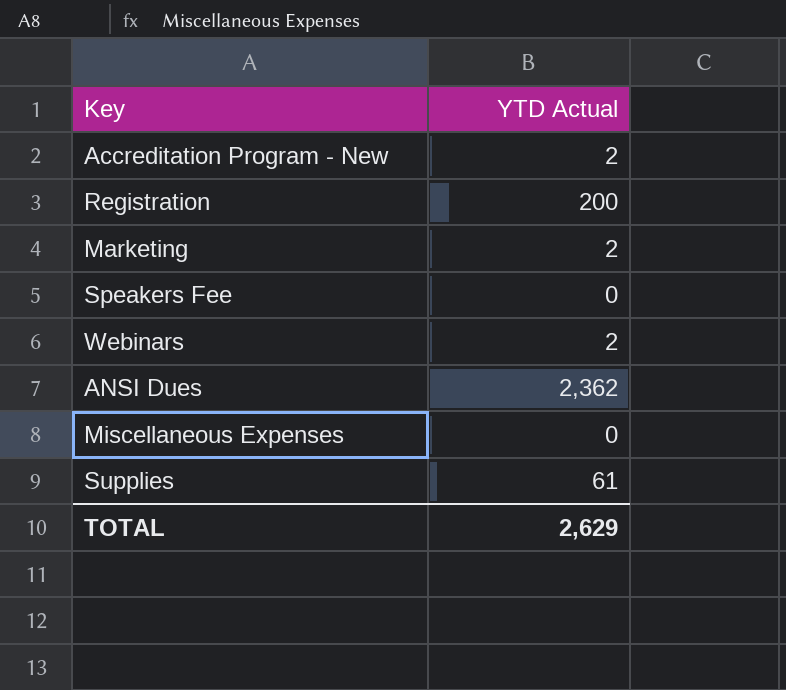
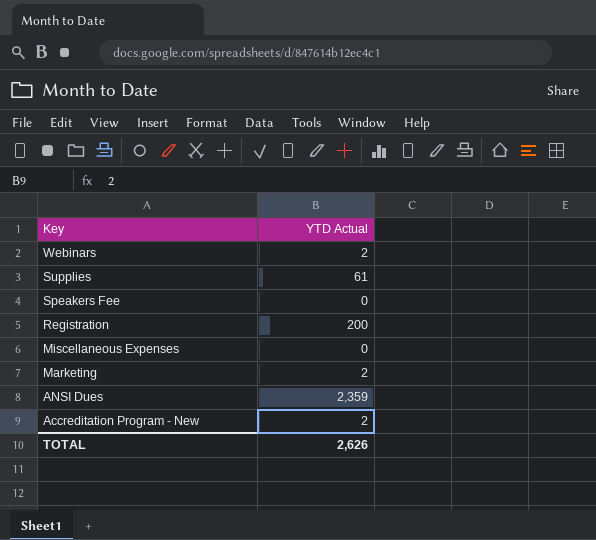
row order: none -> Key descending
ANSI Dues | YTD Actual: 2,362 -> 2,359
TOTAL | YTD Actual: 2,629 -> 2,626

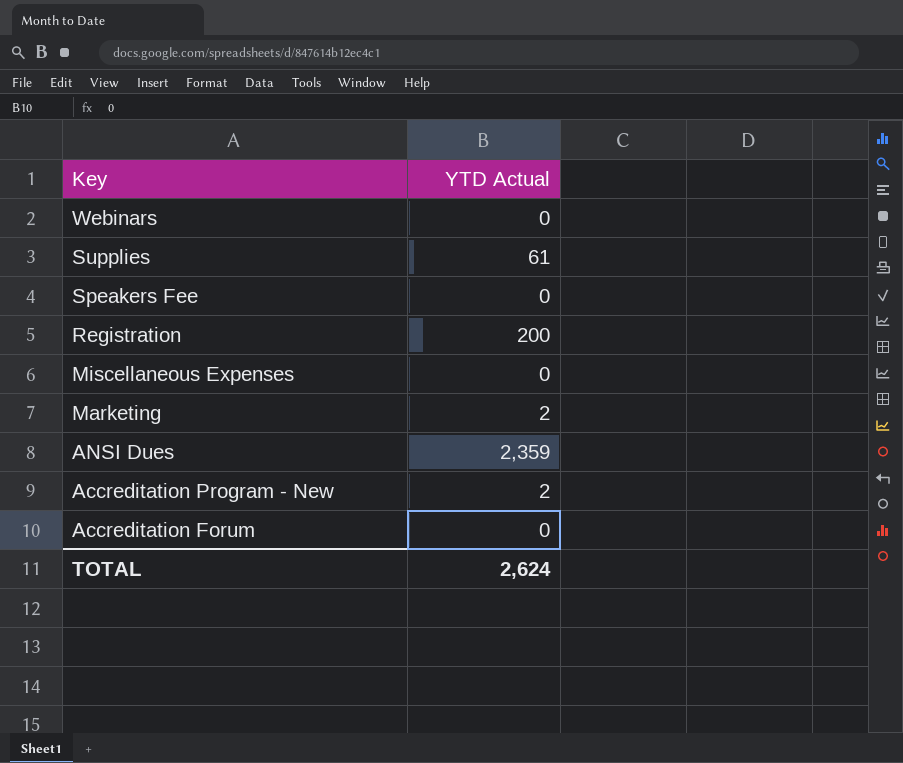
Webinars | YTD Actual: 2 -> 0
row Accreditation Forum: none -> 0
TOTAL | YTD Actual: 2,626 -> 2,624

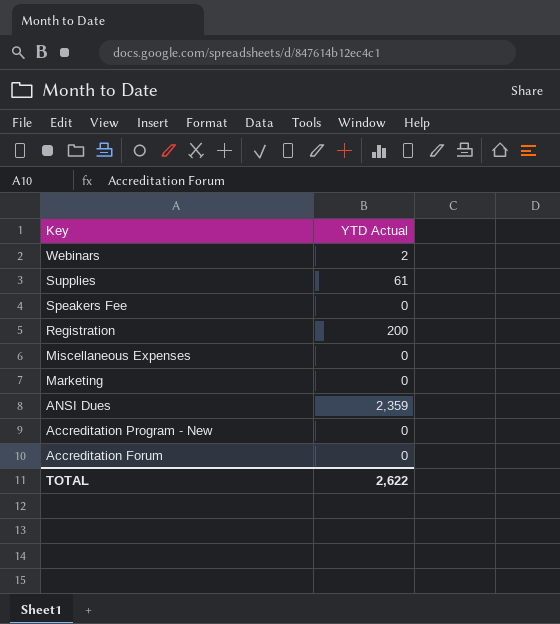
Webinars | YTD Actual: 0 -> 2
Marketing | YTD Actual: 2 -> 0
Accreditation Program - New | YTD Actual: 2 -> 0
TOTAL | YTD Actual: 2,624 -> 2,622

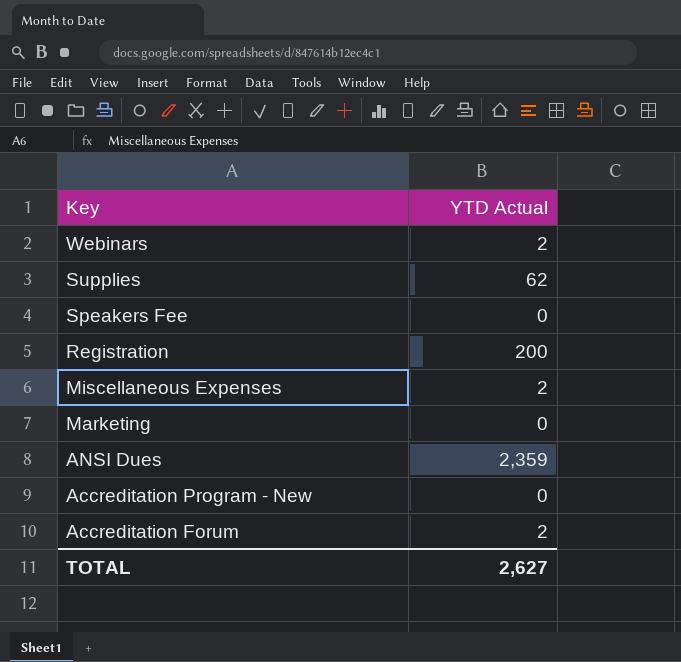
Supplies | YTD Actual: 61 -> 62
Miscellaneous Expenses | YTD Actual: 0 -> 2
Accreditation Forum | YTD Actual: 0 -> 2
TOTAL | YTD Actual: 2,622 -> 2,627

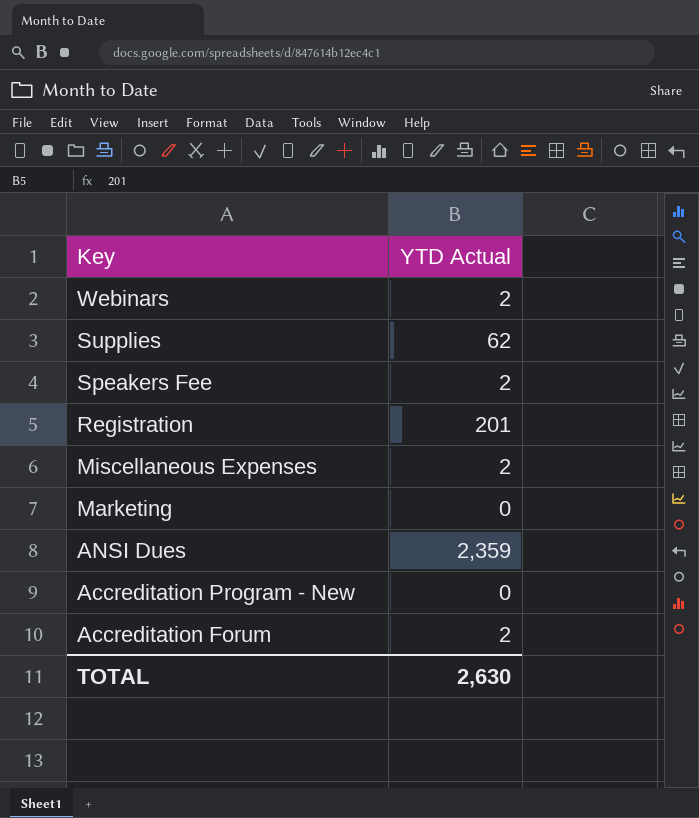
Speakers Fee | YTD Actual: 0 -> 2
Registration | YTD Actual: 200 -> 201
TOTAL | YTD Actual: 2,627 -> 2,630

